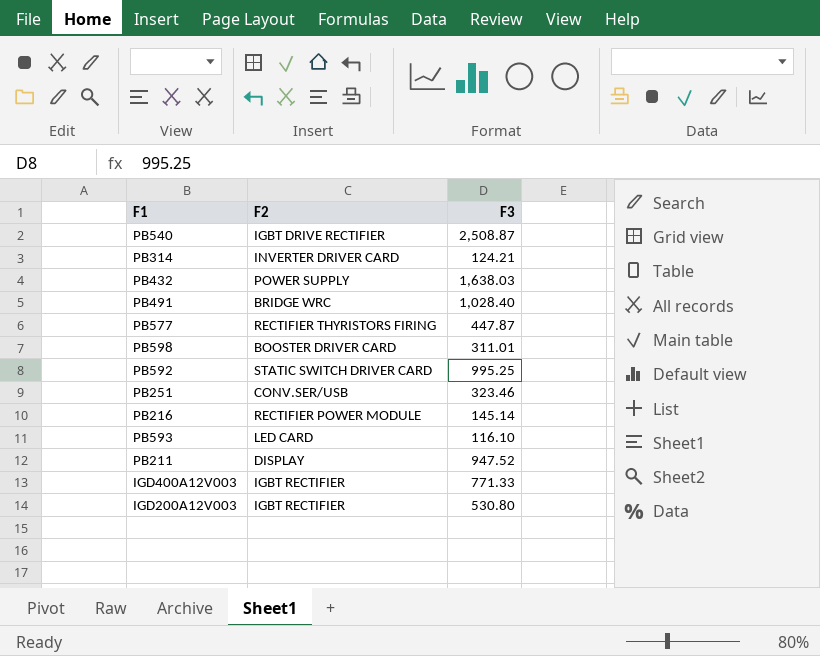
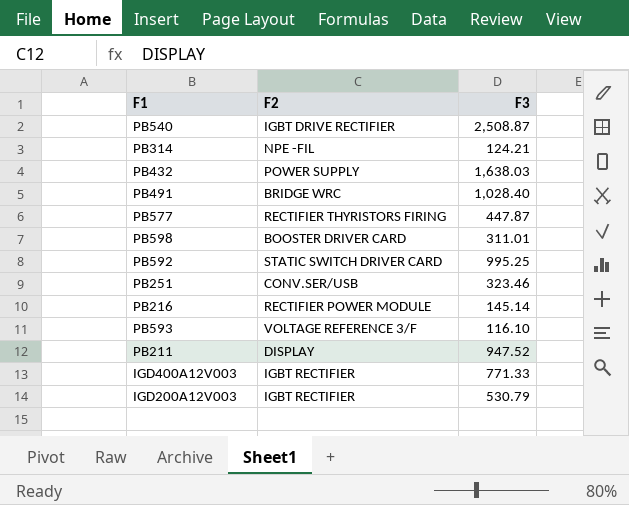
PB314 | F2: INVERTER DRIVER CARD -> NPE -FIL
PB593 | F2: LED CARD -> VOLTAGE REFERENCE 3/F
IGD200A12V003 | F3: 530.80 -> 530.79

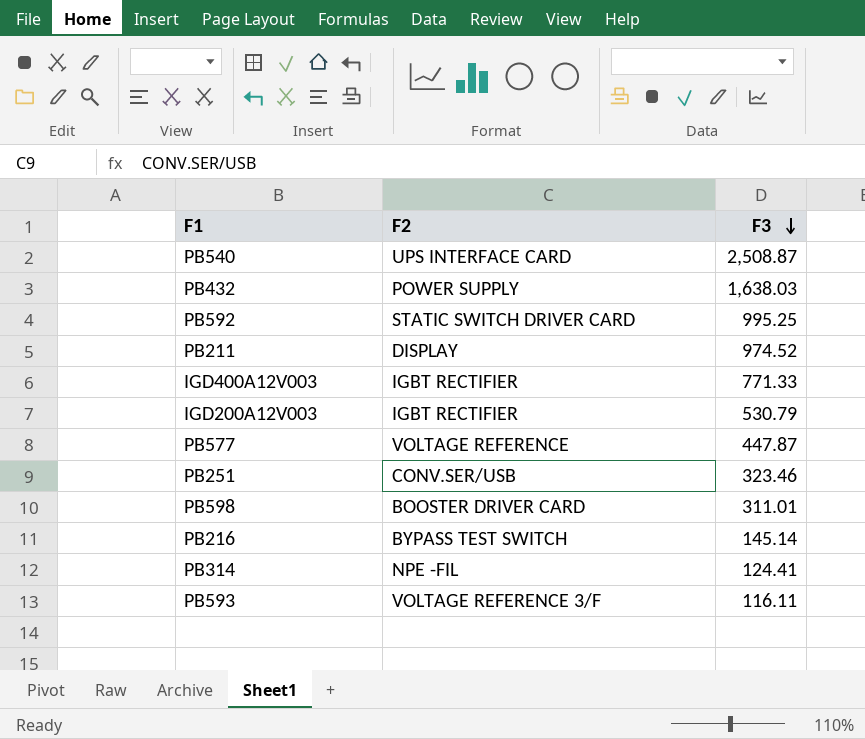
row order: none -> F3 descending
row PB491: BRIDGE WRC | 1,028.40 -> none
PB540 | F2: IGBT DRIVE RECTIFIER -> UPS INTERFACE CARD
PB211 | F3: 947.52 -> 974.52
PB577 | F2: RECTIFIER THYRISTORS FIRING -> VOLTAGE REFERENCE
PB216 | F2: RECTIFIER POWER MODULE -> BYPASS TEST SWITCH
PB314 | F3: 124.21 -> 124.41
PB593 | F3: 116.10 -> 116.11

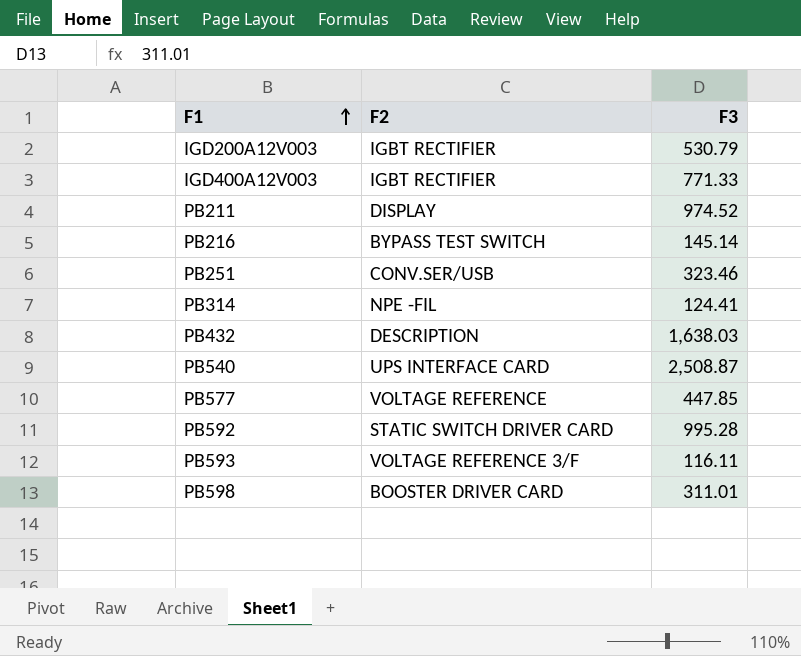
row order: F3 descending -> F1 ascending
PB432 | F2: POWER SUPPLY -> DESCRIPTION
PB577 | F3: 447.87 -> 447.85
PB592 | F3: 995.25 -> 995.28

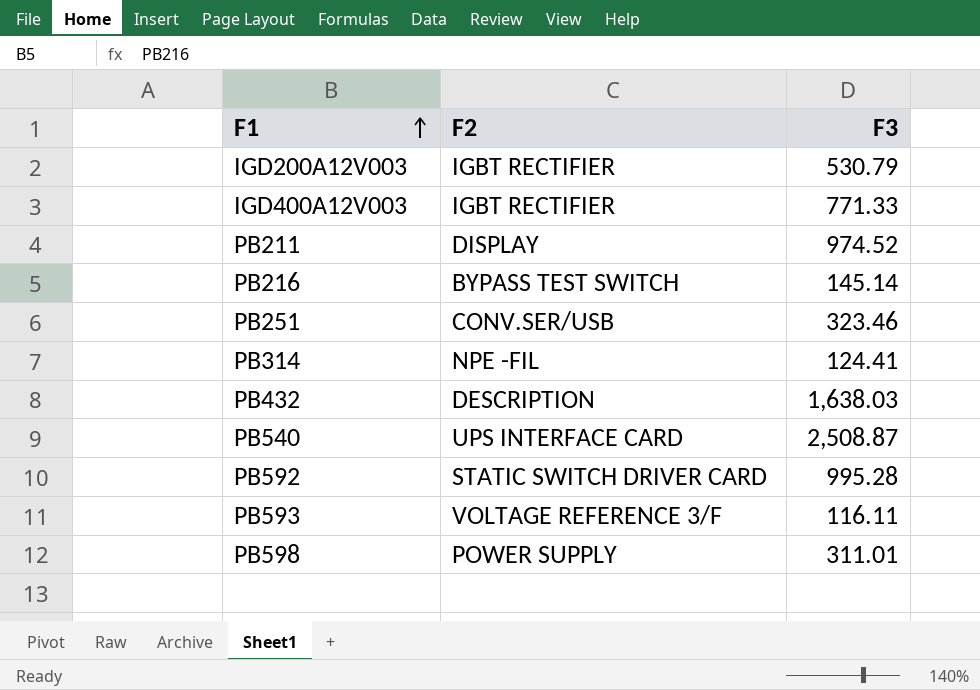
row PB577: VOLTAGE REFERENCE | 447.85 -> none
PB598 | F2: BOOSTER DRIVER CARD -> POWER SUPPLY

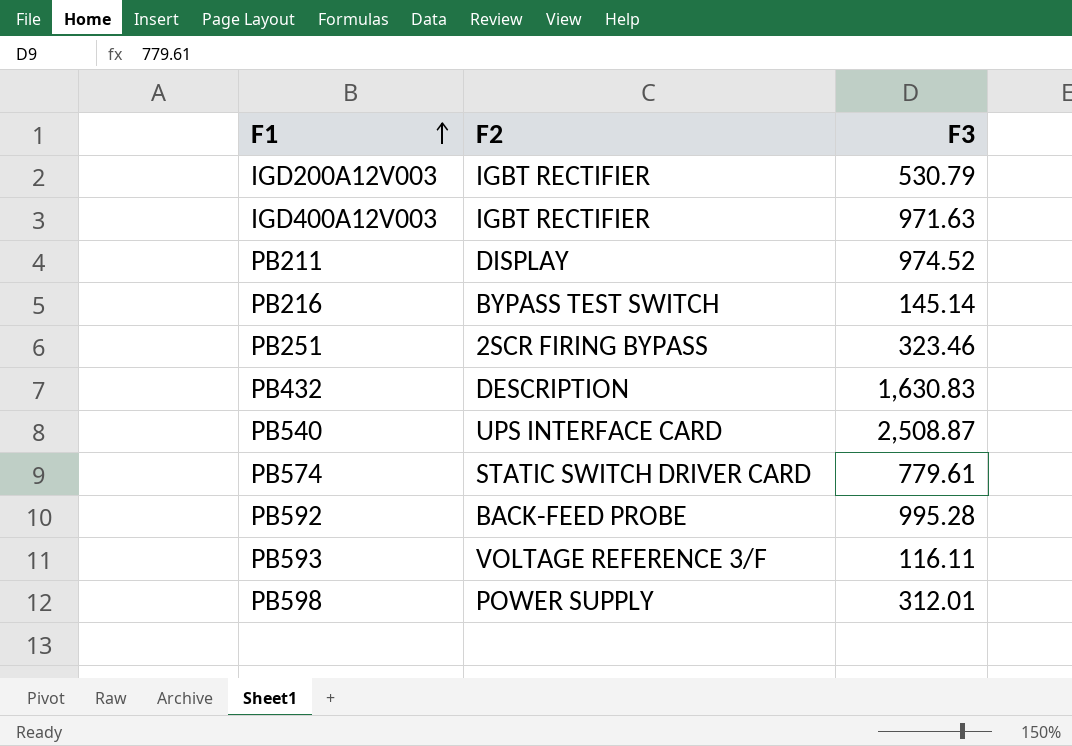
row PB314: NPE -FIL | 124.41 -> none
IGD400A12V003 | F3: 771.33 -> 971.63
PB251 | F2: CONV.SER/USB -> 2SCR FIRING BYPASS
PB432 | F3: 1,638.03 -> 1,630.83
row PB574: none -> STATIC SWITCH DRIVER CARD | 779.61
PB592 | F2: STATIC SWITCH DRIVER CARD -> BACK-FEED PROBE
PB598 | F3: 311.01 -> 312.01

